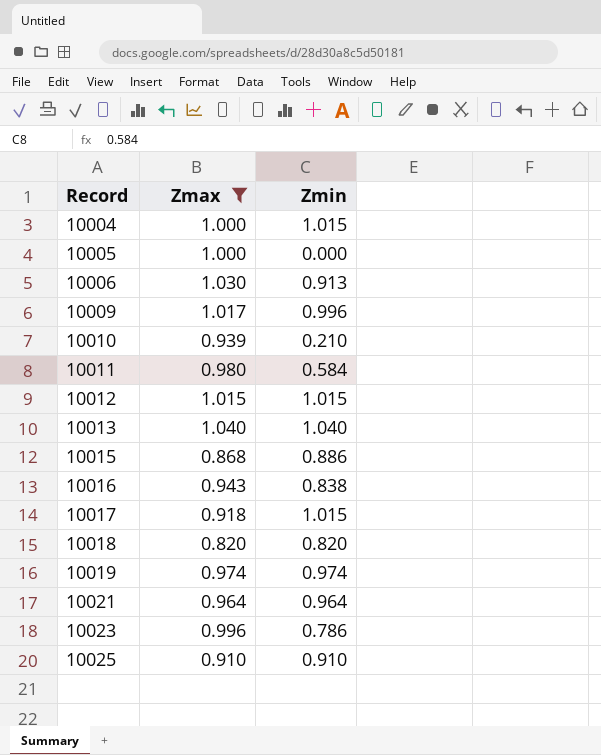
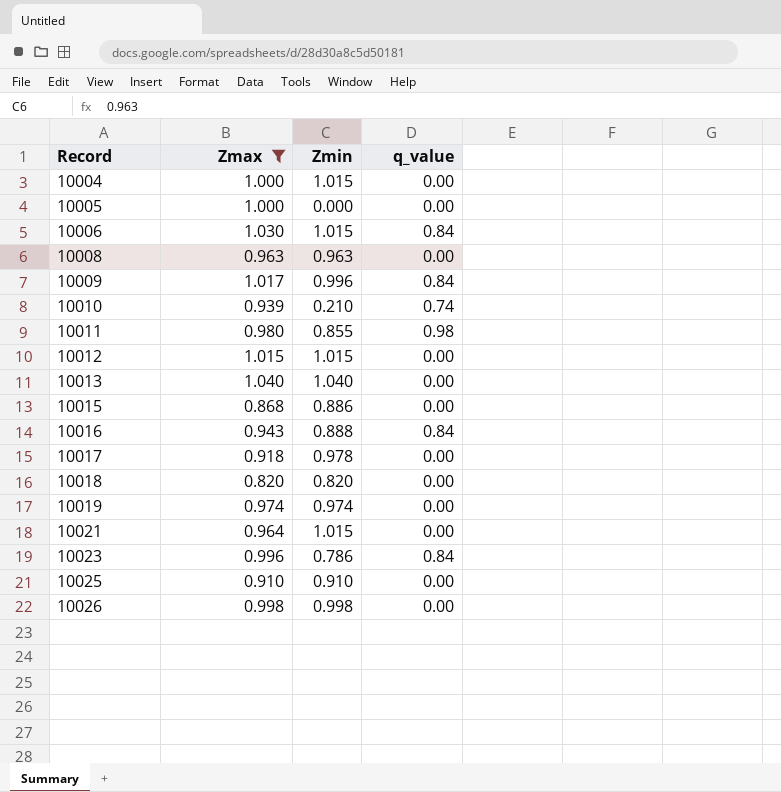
column q_value | position: none -> 4
10006 | Zmin: 0.913 -> 1.015
row 10008: none -> 0.963 | 0.963 | 0.00
10011 | Zmin: 0.584 -> 0.855
10016 | Zmin: 0.838 -> 0.888
10017 | Zmin: 1.015 -> 0.978
10021 | Zmin: 0.964 -> 1.015
row 10026: none -> 0.998 | 0.998 | 0.00

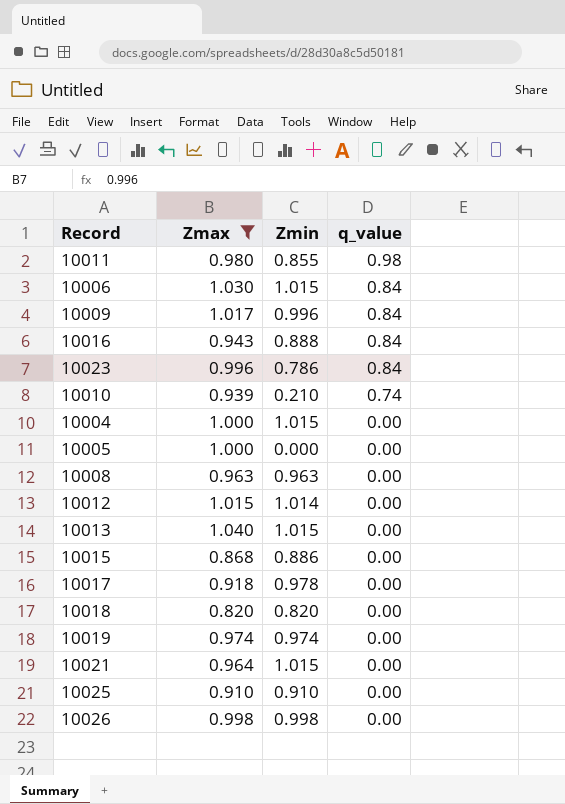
row order: Record ascending -> q_value descending
10012 | Zmin: 1.015 -> 1.014
10013 | Zmin: 1.040 -> 1.015

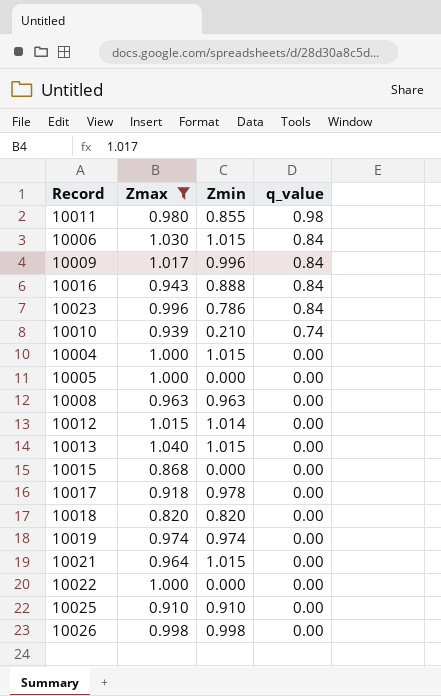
10015 | Zmin: 0.886 -> 0.000
row 10022: none -> 1.000 | 0.000 | 0.00

